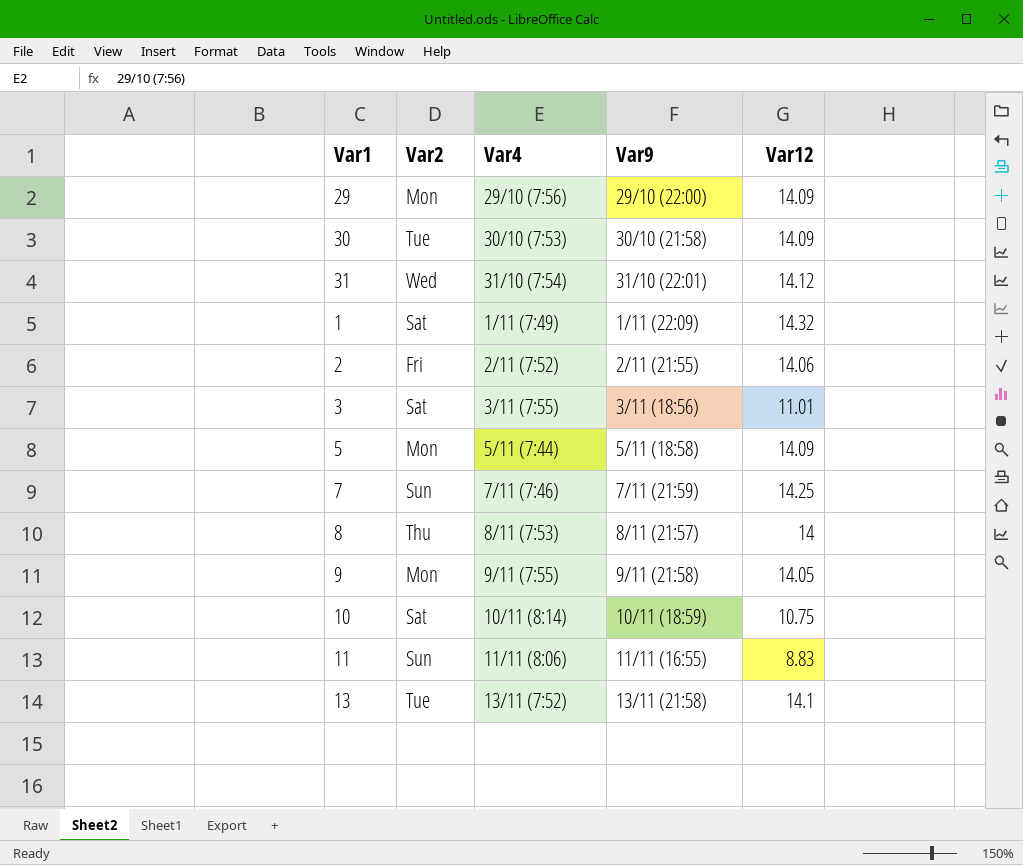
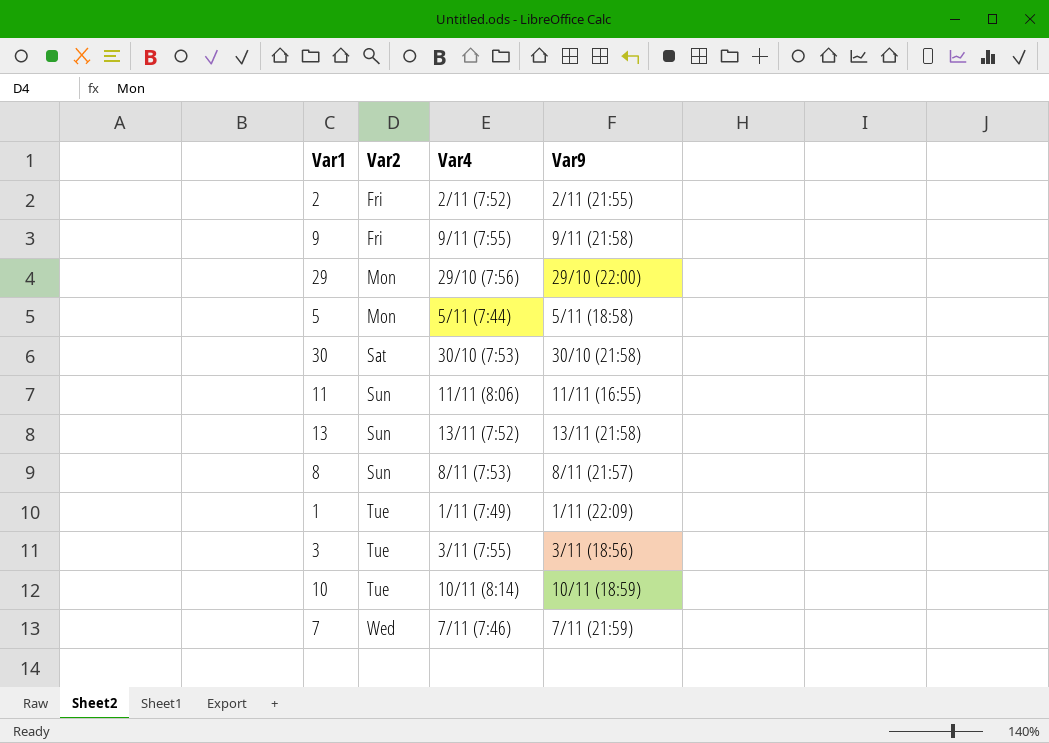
row order: none -> Var2 ascending
column Var12 | position: 5 -> none
row 31: Wed | 31/10 (7:54) | 31/10 (22:01) | 14.12 -> none
9 | Var2: Mon -> Fri
30 | Var2: Tue -> Sat
13 | Var2: Tue -> Sun
8 | Var2: Thu -> Sun
1 | Var2: Sat -> Tue
3 | Var2: Sat -> Tue
10 | Var2: Sat -> Tue
7 | Var2: Sun -> Wed

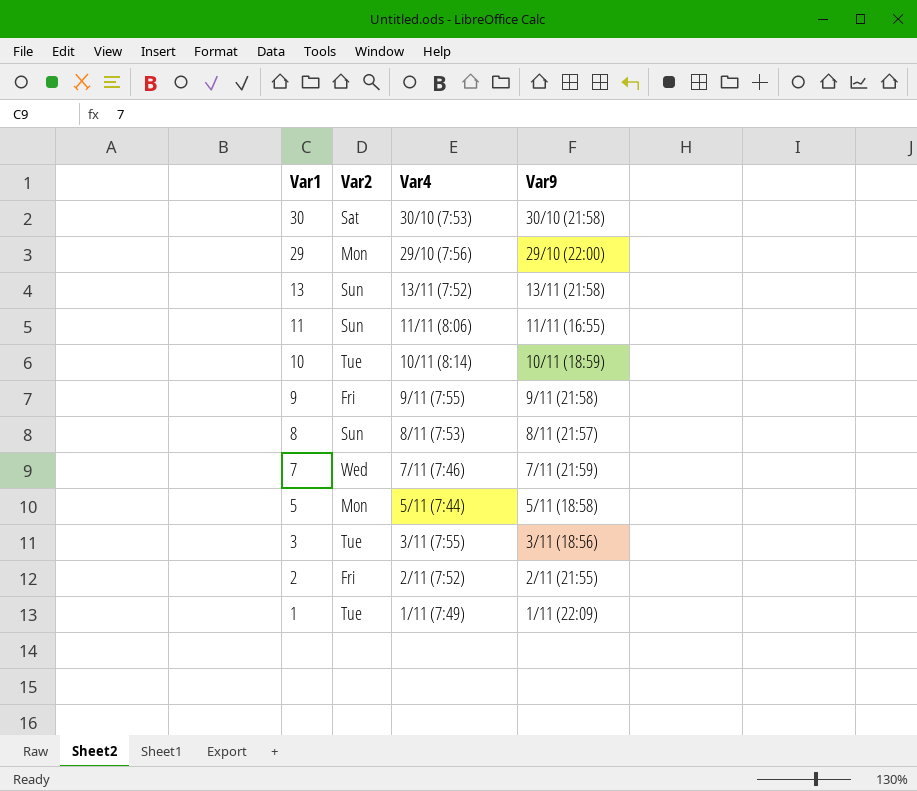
row order: Var2 ascending -> Var1 descending

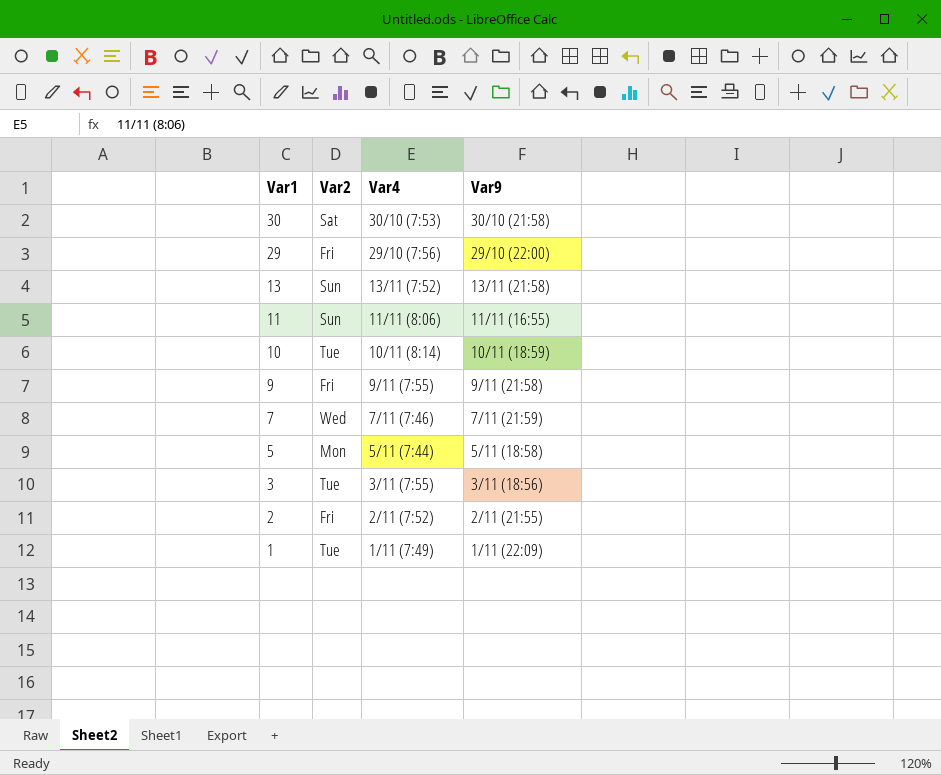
row 8: Sun | 8/11 (7:53) | 8/11 (21:57) -> none
29 | Var2: Mon -> Fri

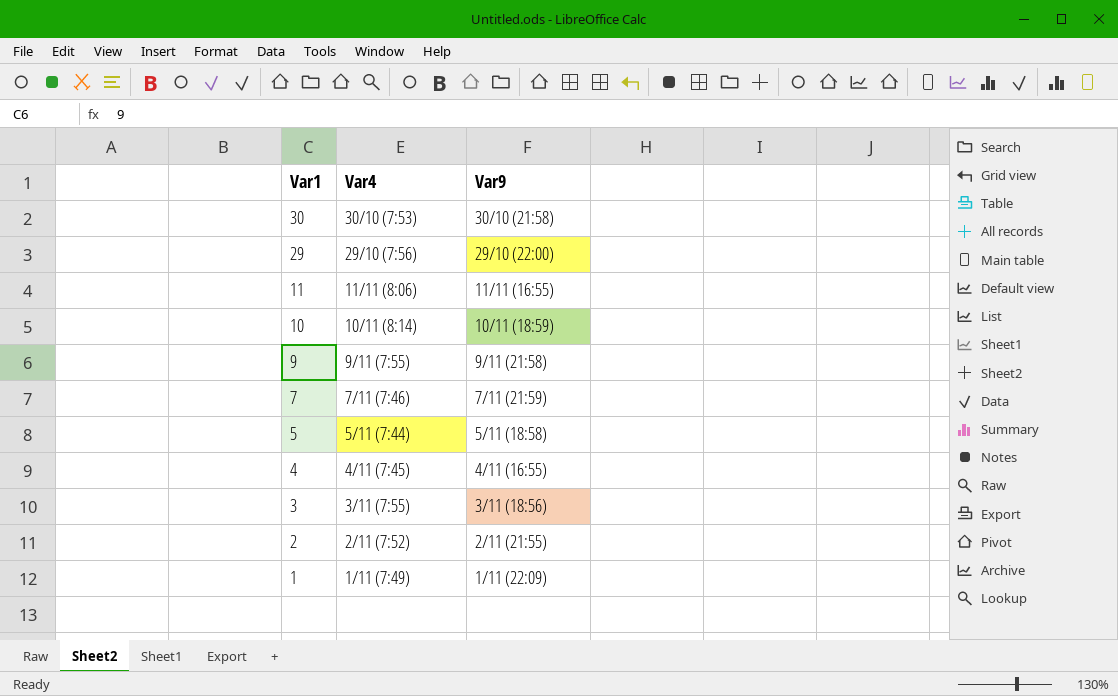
column Var2 | position: 2 -> none
row 13: Sun | 13/11 (7:52) | 13/11 (21:58) -> none
row 4: none -> 4/11 (7:45) | 4/11 (16:55)

